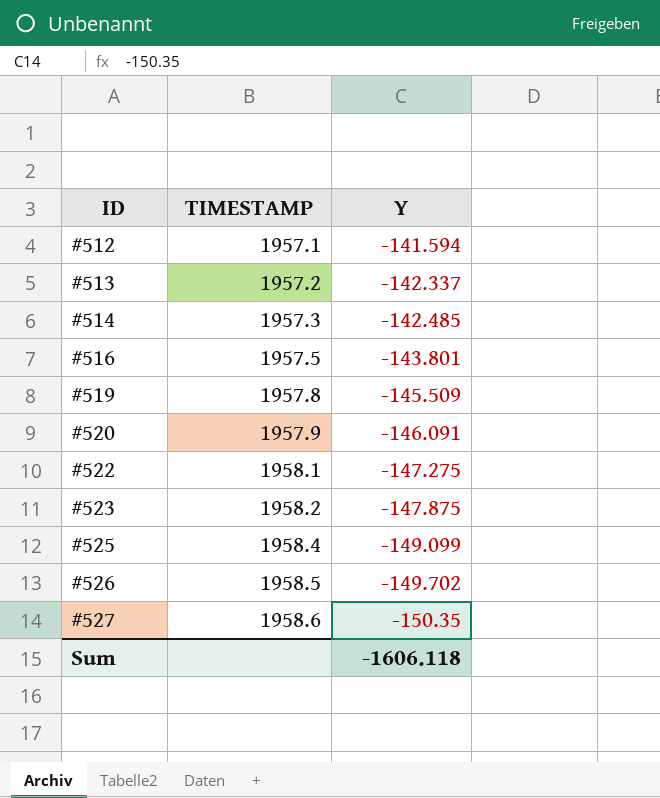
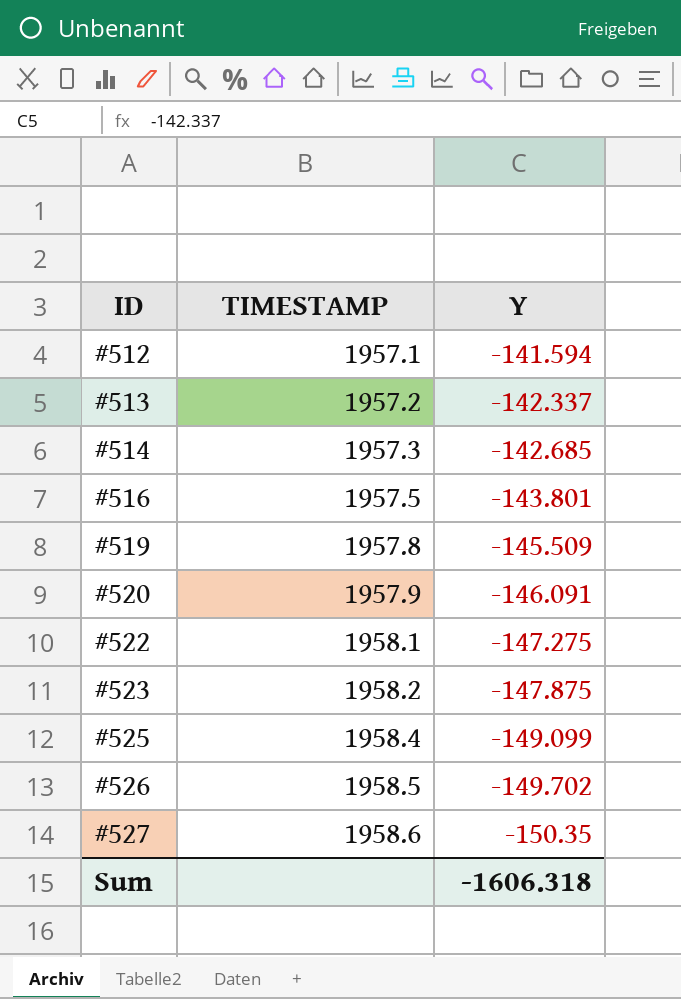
#514 | Y: -142.485 -> -142.685
Sum | Y: -1606.118 -> -1606.318

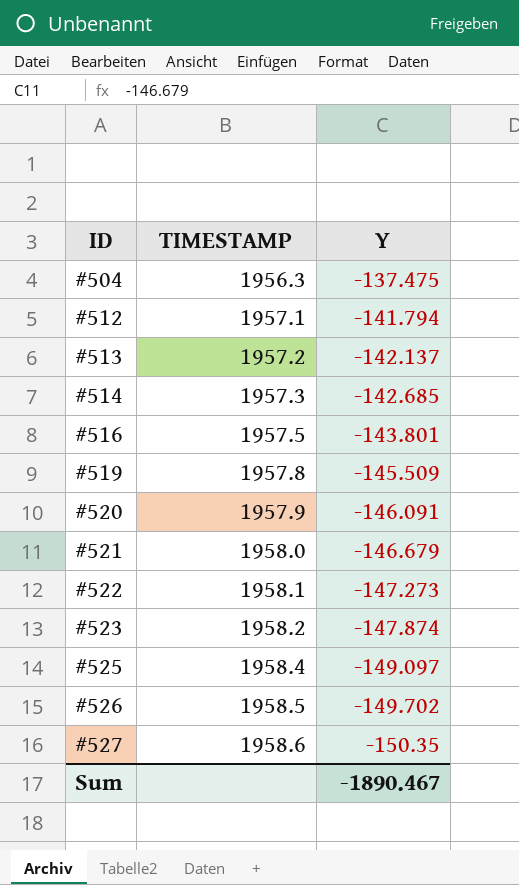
row #504: none -> 1956.3 | -137.475
#512 | Y: -141.594 -> -141.794
#513 | Y: -142.337 -> -142.137
row #521: none -> 1958.0 | -146.679
#522 | Y: -147.275 -> -147.273
#523 | Y: -147.875 -> -147.874
#525 | Y: -149.099 -> -149.097
Sum | Y: -1606.318 -> -1890.467

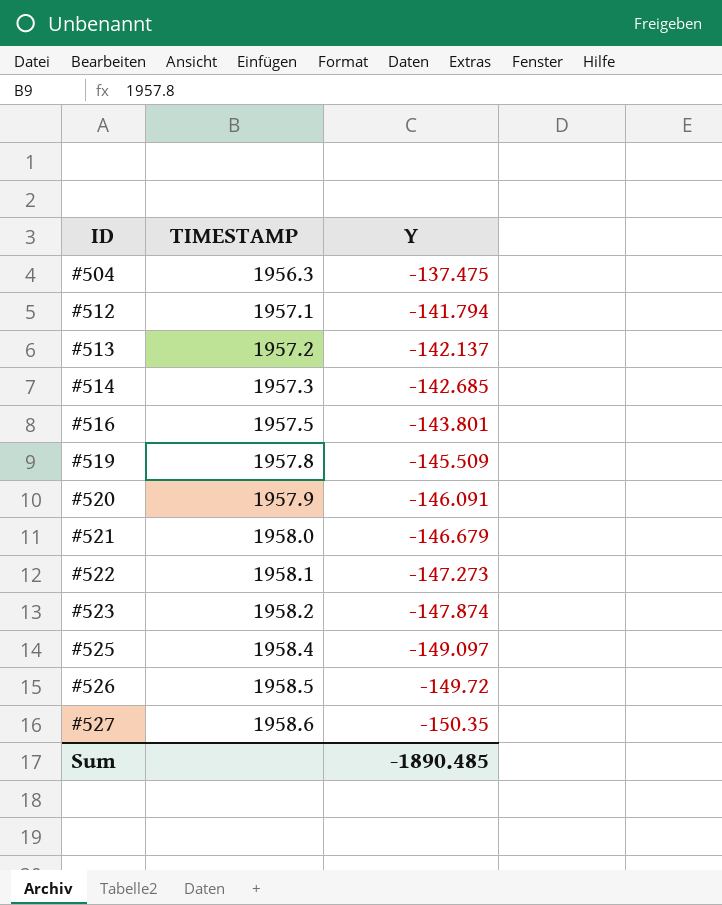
#526 | Y: -149.702 -> -149.72
Sum | Y: -1890.467 -> -1890.485

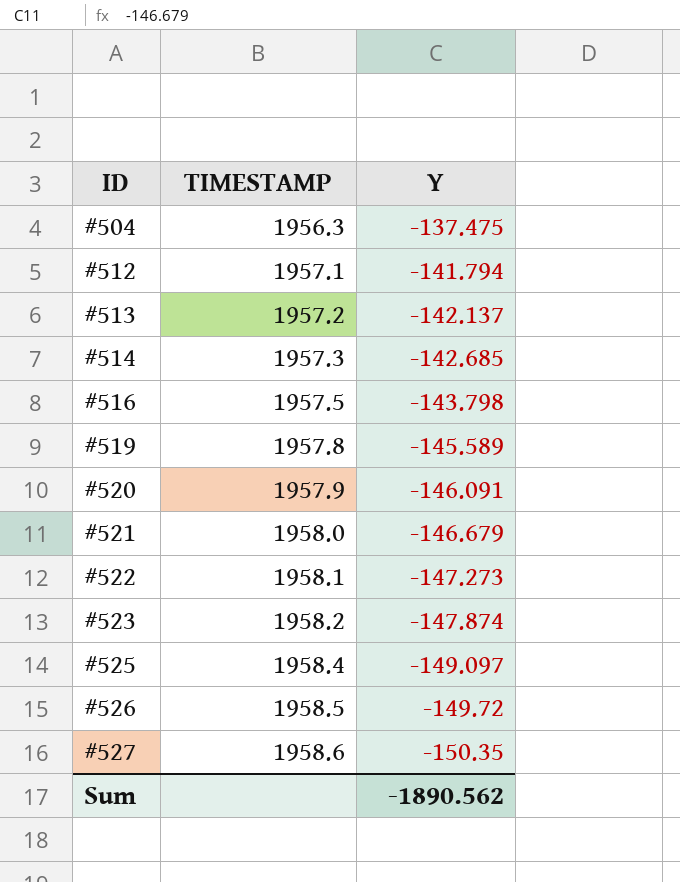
#516 | Y: -143.801 -> -143.798
#519 | Y: -145.509 -> -145.589
Sum | Y: -1890.485 -> -1890.562

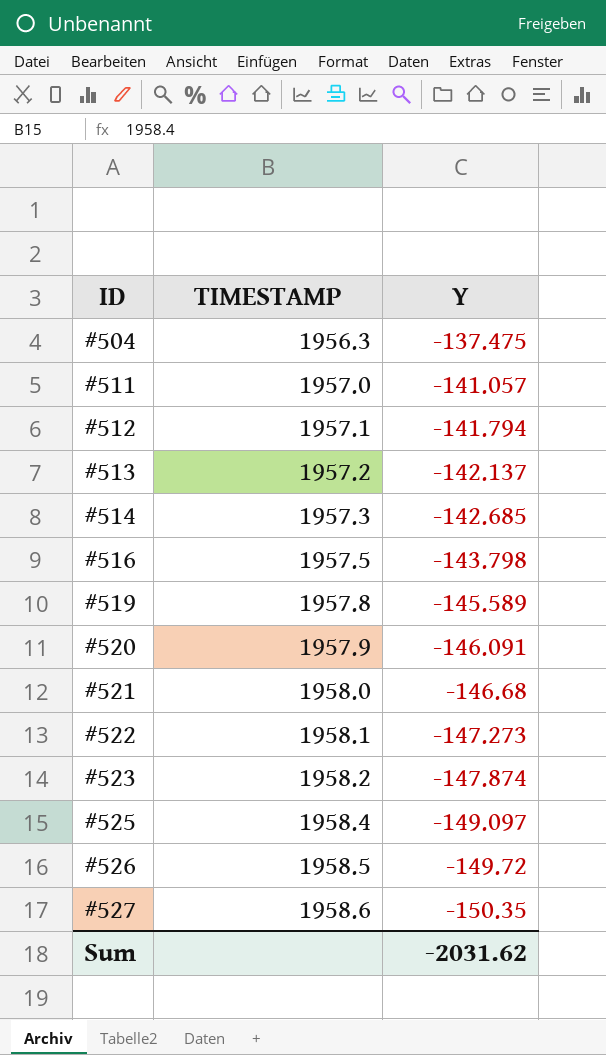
row #511: none -> 1957.0 | -141.057
#521 | Y: -146.679 -> -146.68
Sum | Y: -1890.562 -> -2031.62

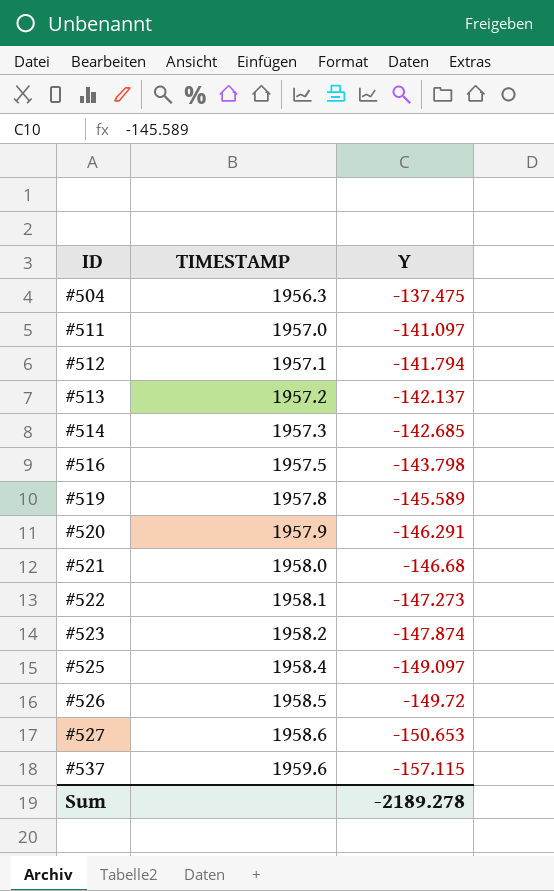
#511 | Y: -141.057 -> -141.097
#520 | Y: -146.091 -> -146.291
#527 | Y: -150.35 -> -150.653
row #537: none -> 1959.6 | -157.115
Sum | Y: -2031.62 -> -2189.278

